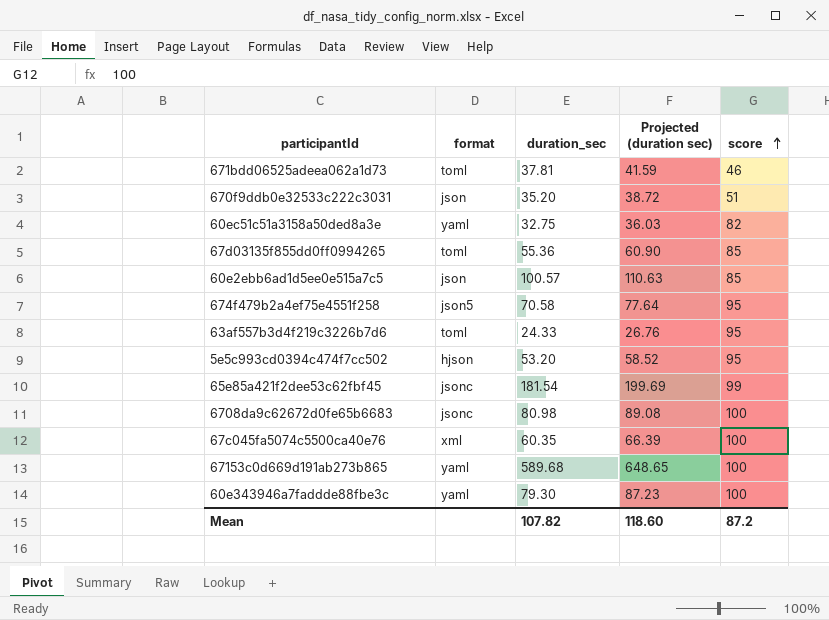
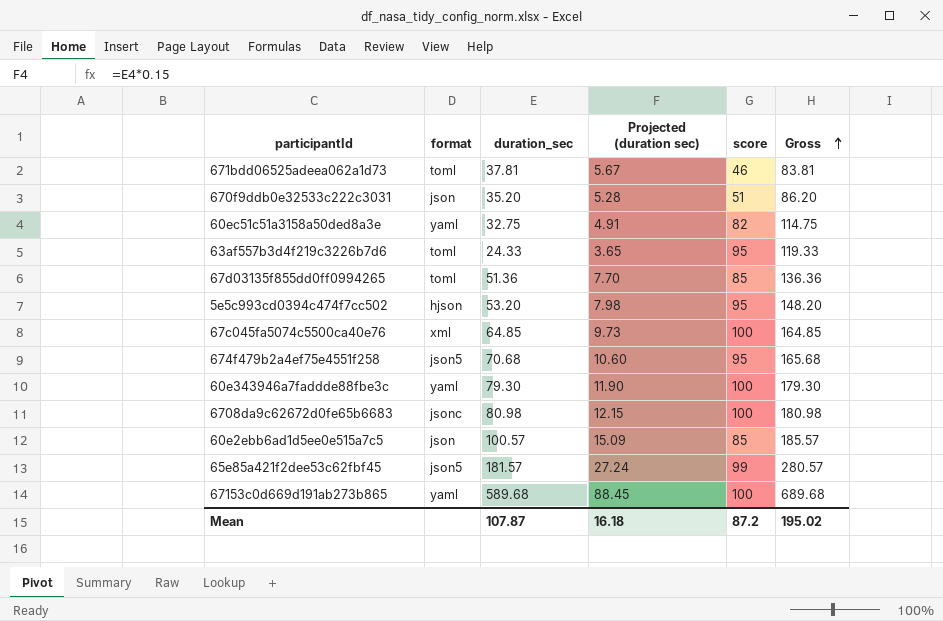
row order: score ascending -> Gross ascending
column Projected (duration sec) | formula: [duration_sec] * 1.1 -> [duration_sec] * 0.15
column Gross | formula: none -> [duration_sec] + [score]
67d03135f855dd0ff0994265 | duration_sec: 55.36 -> 51.36
67c045fa5074c5500ca40e76 | duration_sec: 60.35 -> 64.85
674f479b2a4ef75e4551f258 | duration_sec: 70.58 -> 70.68
65e85a421f2dee53c62fbf45 | format: jsonc -> json5
65e85a421f2dee53c62fbf45 | duration_sec: 181.54 -> 181.57
Mean | duration_sec: 107.82 -> 107.87
Mean | Projected (duration sec): 118.60 -> 16.18

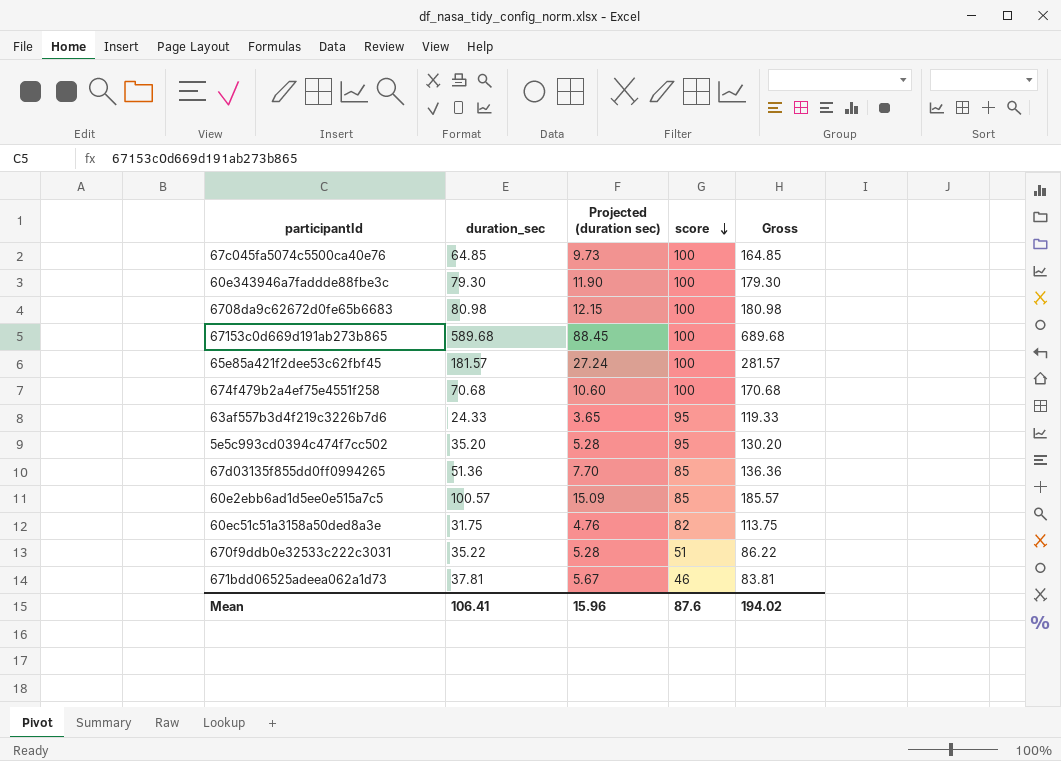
row order: Gross ascending -> score descending
column format | position: 2 -> none
65e85a421f2dee53c62fbf45 | score: 99 -> 100
65e85a421f2dee53c62fbf45 | Gross: 280.57 -> 281.57
674f479b2a4ef75e4551f258 | score: 95 -> 100
674f479b2a4ef75e4551f258 | Gross: 165.68 -> 170.68
5e5c993cd0394c474f7cc502 | duration_sec: 53.20 -> 35.20
5e5c993cd0394c474f7cc502 | Projected (duration sec): 7.98 -> 5.28
5e5c993cd0394c474f7cc502 | Gross: 148.20 -> 130.20
60ec51c51a3158a50ded8a3e | duration_sec: 32.75 -> 31.75
60ec51c51a3158a50ded8a3e | Projected (duration sec): 4.91 -> 4.76
60ec51c51a3158a50ded8a3e | Gross: 114.75 -> 113.75
670f9ddb0e32533c222c3031 | duration_sec: 35.20 -> 35.22
670f9ddb0e32533c222c3031 | Gross: 86.20 -> 86.22
Mean | duration_sec: 107.87 -> 106.41
Mean | Projected (duration sec): 16.18 -> 15.96
Mean | score: 87.2 -> 87.6
Mean | Gross: 195.02 -> 194.02

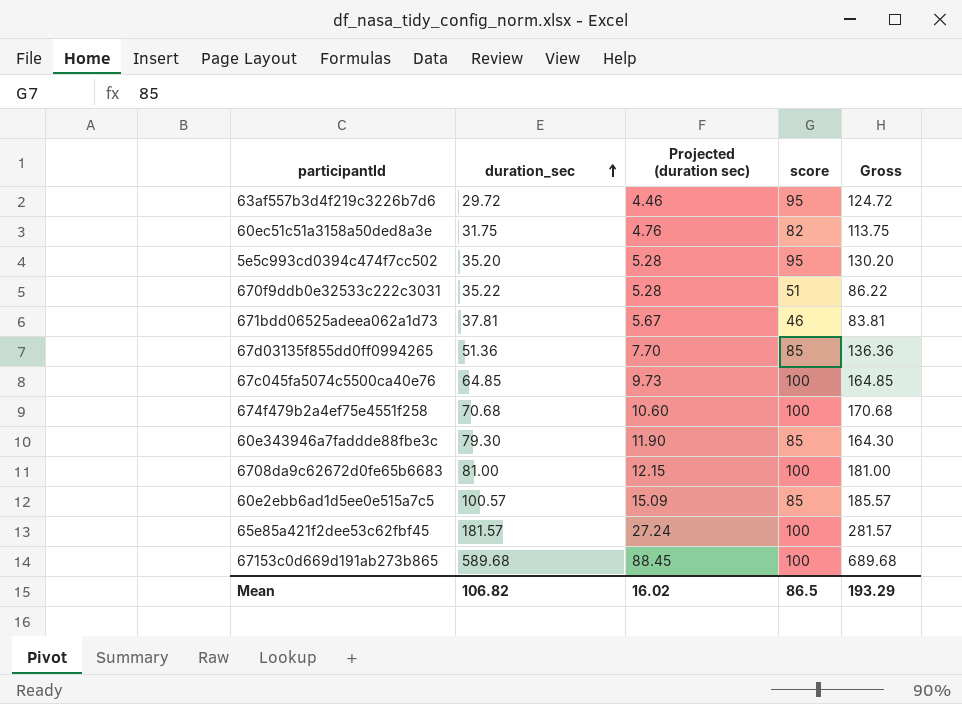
row order: score descending -> duration_sec ascending
63af557b3d4f219c3226b7d6 | duration_sec: 24.33 -> 29.72
63af557b3d4f219c3226b7d6 | Projected (duration sec): 3.65 -> 4.46
63af557b3d4f219c3226b7d6 | Gross: 119.33 -> 124.72
60e343946a7faddde88fbe3c | score: 100 -> 85
60e343946a7faddde88fbe3c | Gross: 179.30 -> 164.30
6708da9c62672d0fe65b6683 | duration_sec: 80.98 -> 81.00
6708da9c62672d0fe65b6683 | Gross: 180.98 -> 181.00
Mean | duration_sec: 106.41 -> 106.82
Mean | Projected (duration sec): 15.96 -> 16.02
Mean | score: 87.6 -> 86.5
Mean | Gross: 194.02 -> 193.29

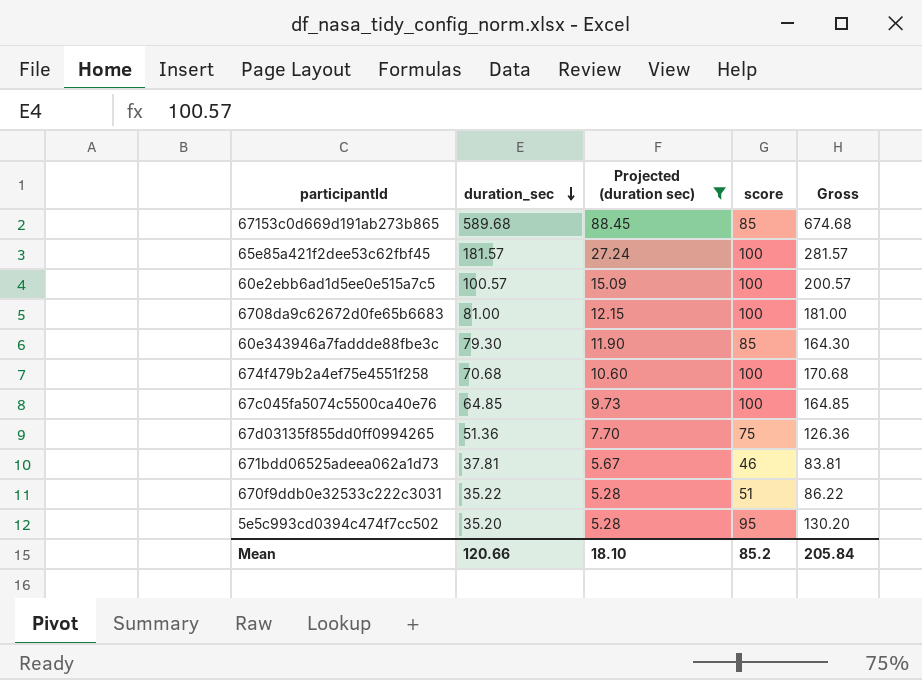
filter: none -> Projected (duration sec) >= 5.28
row order: duration_sec ascending -> duration_sec descending
67153c0d669d191ab273b865 | score: 100 -> 85
67153c0d669d191ab273b865 | Gross: 689.68 -> 674.68
60e2ebb6ad1d5ee0e515a7c5 | score: 85 -> 100
60e2ebb6ad1d5ee0e515a7c5 | Gross: 185.57 -> 200.57
67d03135f855dd0ff0994265 | score: 85 -> 75
67d03135f855dd0ff0994265 | Gross: 136.36 -> 126.36
Mean | duration_sec: 106.82 -> 120.66
Mean | Projected (duration sec): 16.02 -> 18.10
Mean | score: 86.5 -> 85.2
Mean | Gross: 193.29 -> 205.84

